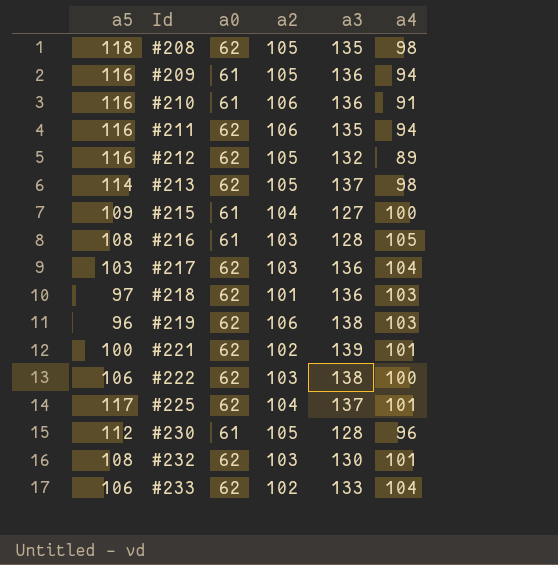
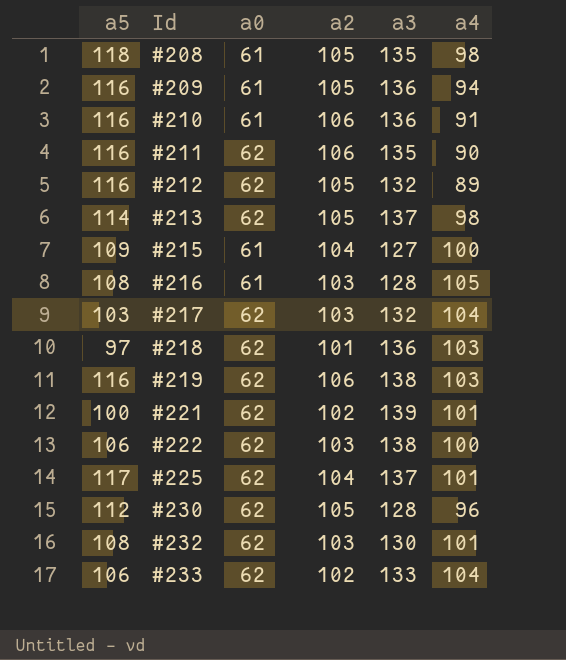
#208 | a0: 62 -> 61
#211 | a4: 94 -> 90
#217 | a3: 136 -> 132
#219 | a5: 96 -> 116
#230 | a0: 61 -> 62

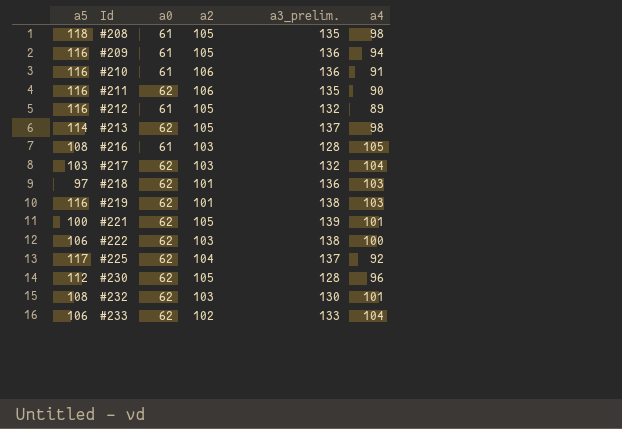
column name: a3 -> a3_prelim.
row #215: 109 | 61 | 104 | 127 | 100 -> none
#212 | a0: 62 -> 61
#219 | a2: 106 -> 101
#221 | a2: 102 -> 105
#225 | a4: 101 -> 92

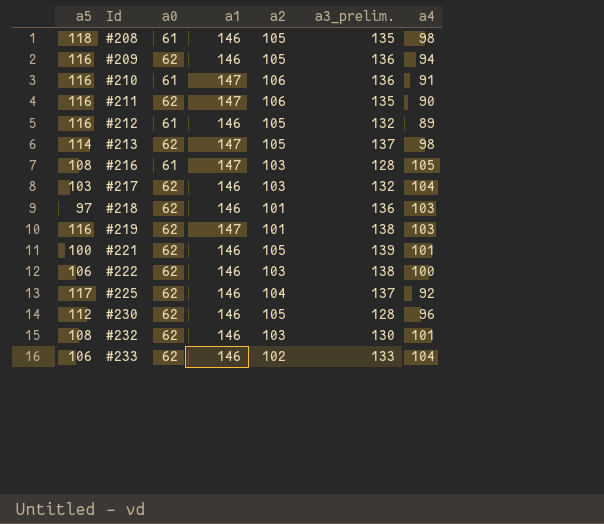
column a1 | position: none -> 4
#209 | a0: 61 -> 62

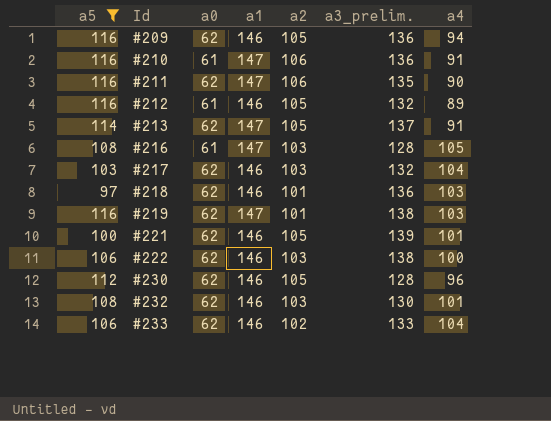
filter: none -> a5 <= 116
#213 | a4: 98 -> 91

